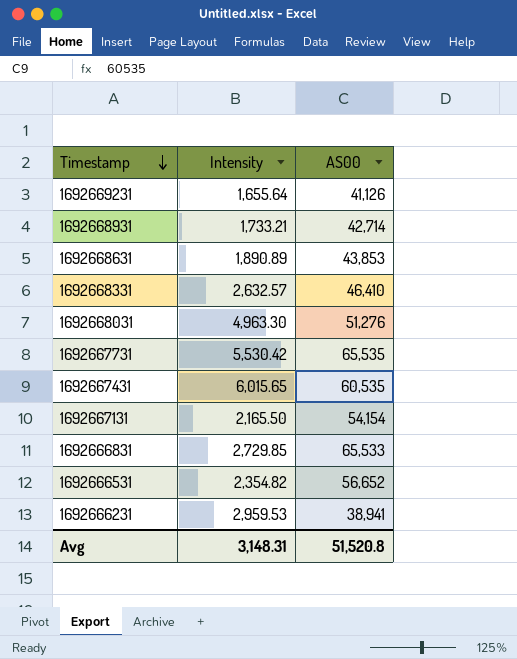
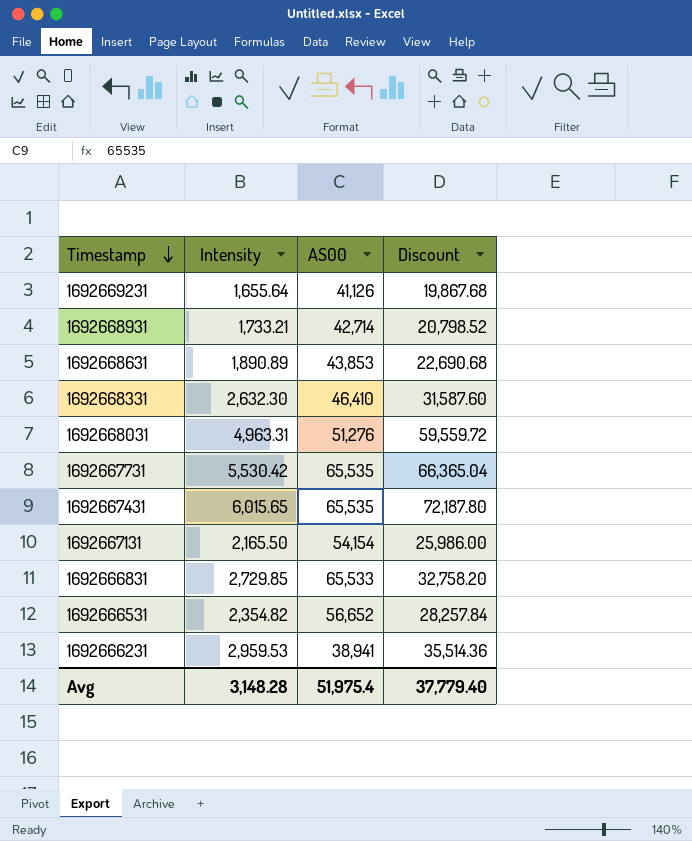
column Discount | formula: none -> [Intensity] * 12
1692668331 | Intensity: 2,632.57 -> 2,632.30
1692668031 | Intensity: 4,963.30 -> 4,963.31
1692667431 | AS00: 60,535 -> 65,535
Avg | Intensity: 3,148.31 -> 3,148.28
Avg | AS00: 51,520.8 -> 51,975.4

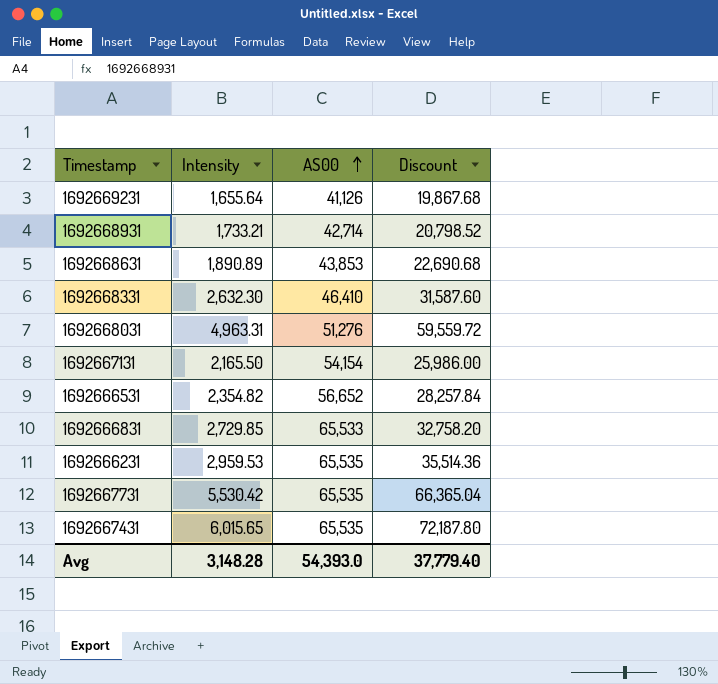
row order: Timestamp descending -> AS00 ascending
1692666231 | AS00: 38,941 -> 65,535
Avg | AS00: 51,975.4 -> 54,393.0

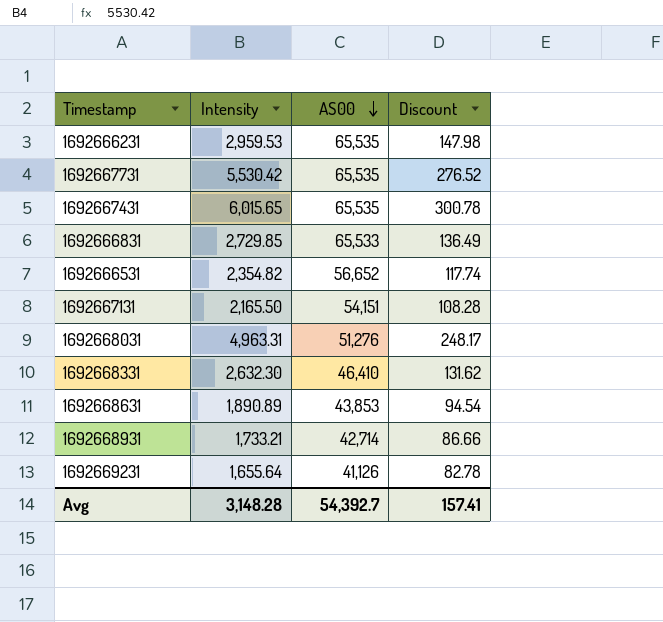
row order: AS00 ascending -> AS00 descending
column Discount | formula: [Intensity] * 12 -> [Intensity] * 0.05
1692667131 | AS00: 54,154 -> 54,151
Avg | AS00: 54,393.0 -> 54,392.7
Avg | Discount: 37,779.40 -> 157.41

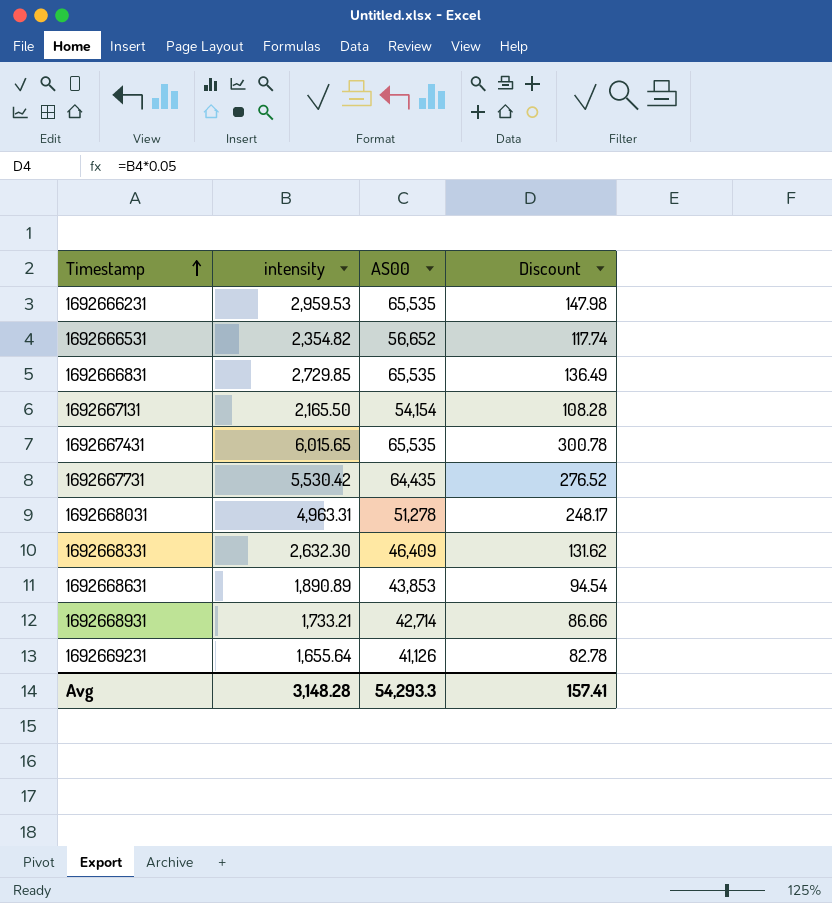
row order: AS00 descending -> Timestamp ascending
column name: Intensity -> intensity
1692666831 | AS00: 65,533 -> 65,535
1692667131 | AS00: 54,151 -> 54,154
1692667731 | AS00: 65,535 -> 64,435
1692668031 | AS00: 51,276 -> 51,278
1692668331 | AS00: 46,410 -> 46,409
Avg | AS00: 54,392.7 -> 54,293.3

